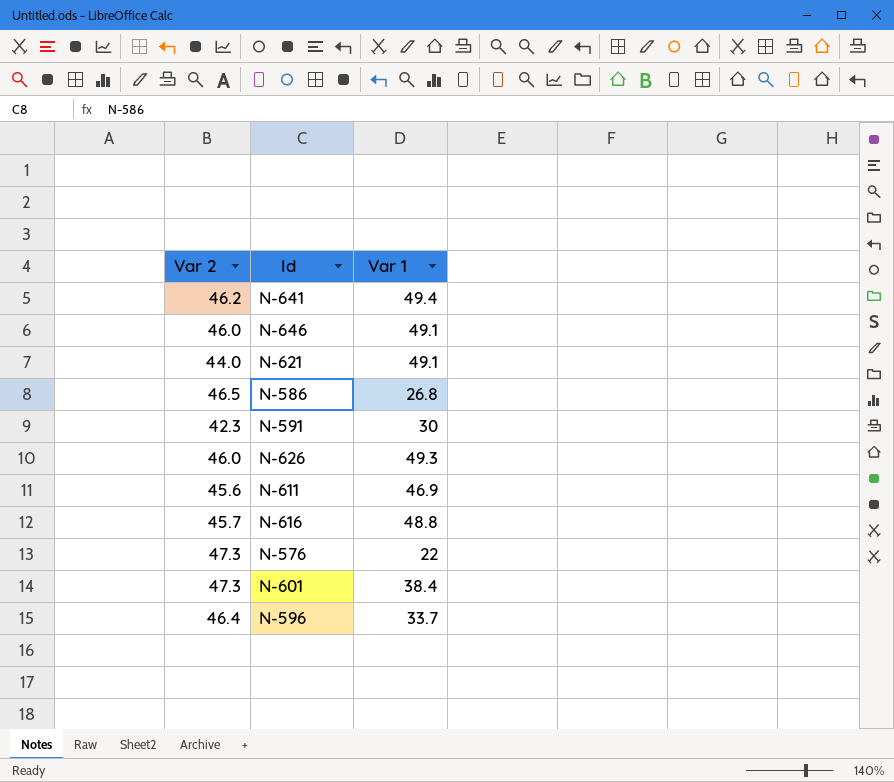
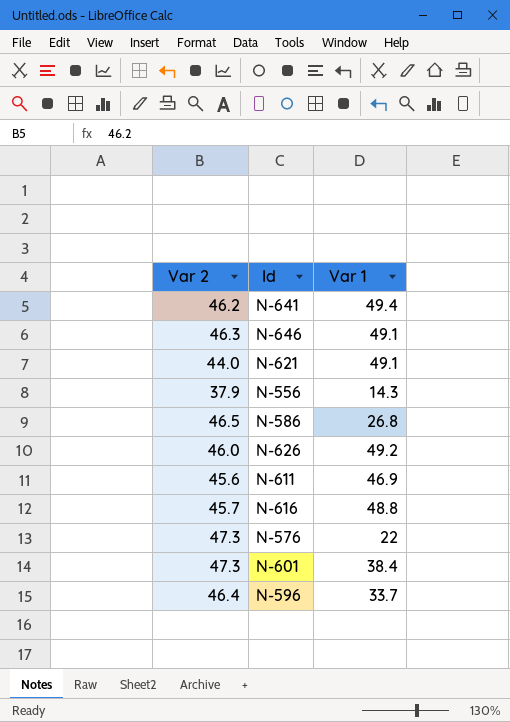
row N-591: 42.3 | 30 -> none
N-646 | Var 2: 46.0 -> 46.3
row N-556: none -> 37.9 | 14.3
N-626 | Var 1: 49.3 -> 49.2

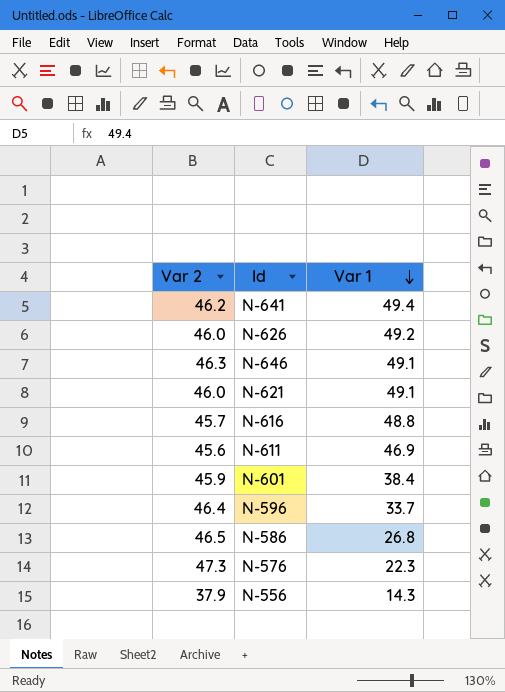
row order: none -> Var 1 descending
N-621 | Var 2: 44.0 -> 46.0
N-601 | Var 2: 47.3 -> 45.9
N-576 | Var 1: 22 -> 22.3

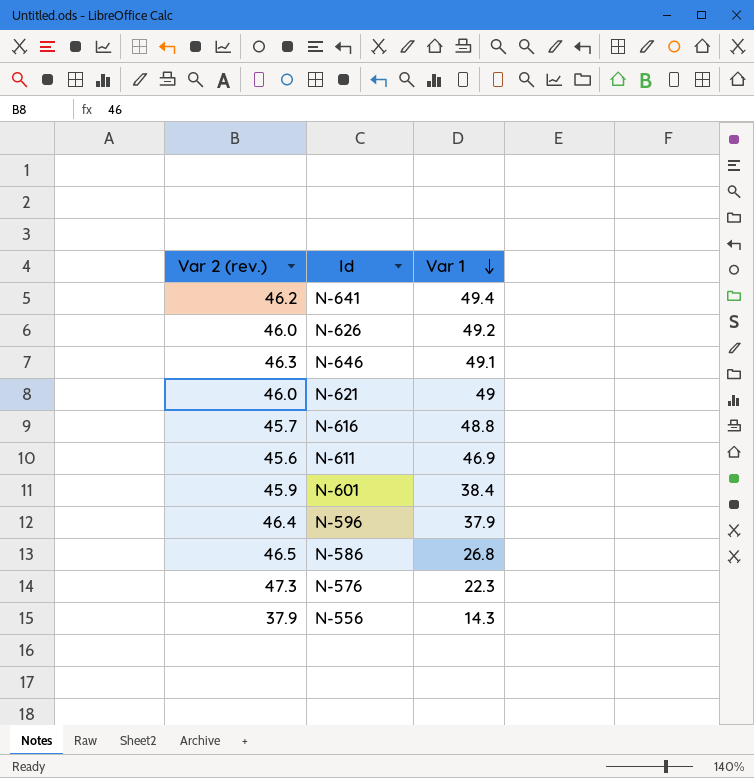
column name: Var 2 -> Var 2 (rev.)
N-621 | Var 1: 49.1 -> 49
N-596 | Var 1: 33.7 -> 37.9

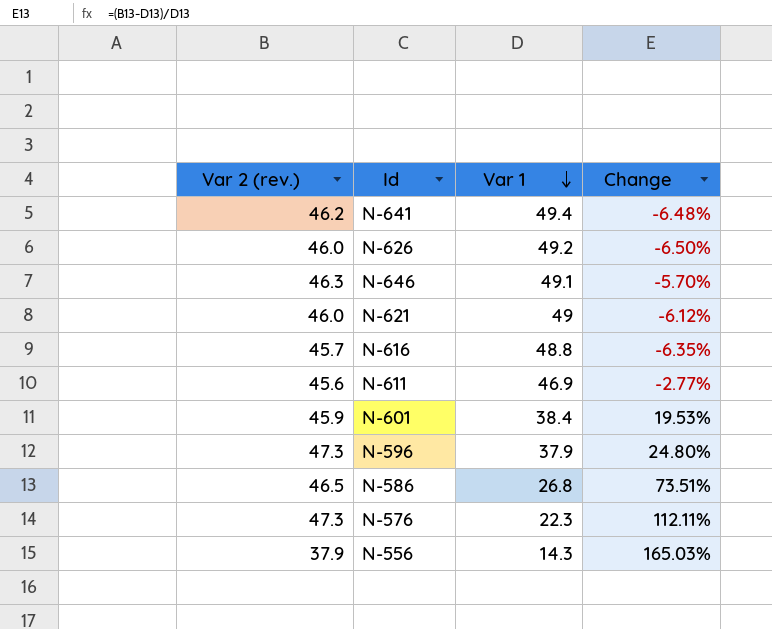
column Change | formula: none -> ([Var 2 (rev.)] - [Var 1]) / [Var 1]
N-596 | Var 2 (rev.): 46.4 -> 47.3

